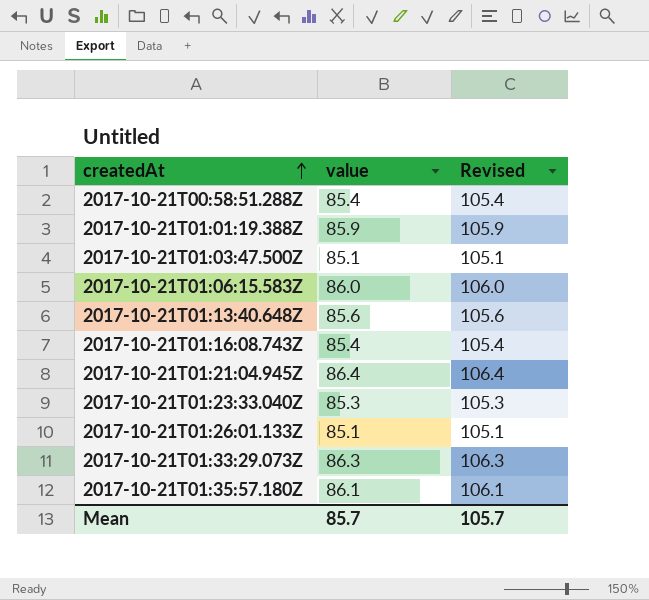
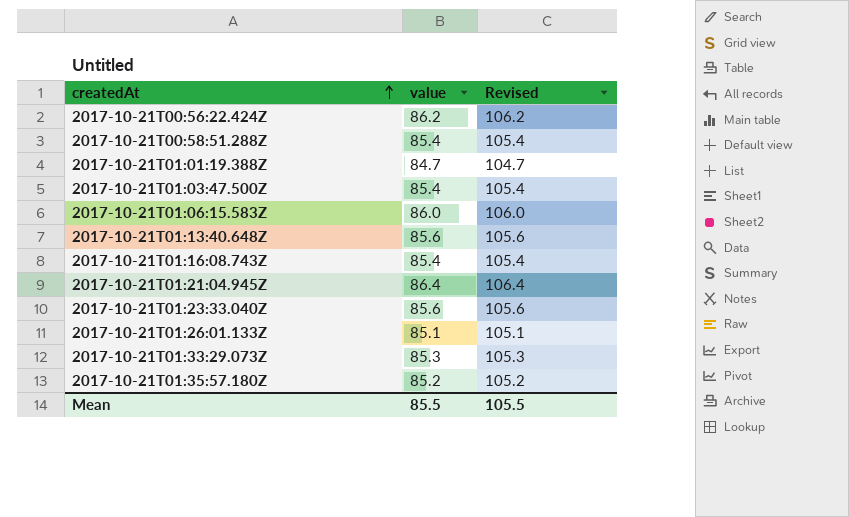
row 2017-10-21T00:56:22.424Z: none -> 86.2 | 106.2
2017-10-21T01:01:19.388Z | value: 85.9 -> 84.7
2017-10-21T01:01:19.388Z | Revised: 105.9 -> 104.7
2017-10-21T01:03:47.500Z | value: 85.1 -> 85.4
2017-10-21T01:03:47.500Z | Revised: 105.1 -> 105.4
2017-10-21T01:23:33.040Z | value: 85.3 -> 85.6
2017-10-21T01:23:33.040Z | Revised: 105.3 -> 105.6
2017-10-21T01:33:29.073Z | value: 86.3 -> 85.3
2017-10-21T01:33:29.073Z | Revised: 106.3 -> 105.3
2017-10-21T01:35:57.180Z | value: 86.1 -> 85.2
2017-10-21T01:35:57.180Z | Revised: 106.1 -> 105.2
Mean | value: 85.7 -> 85.5
Mean | Revised: 105.7 -> 105.5

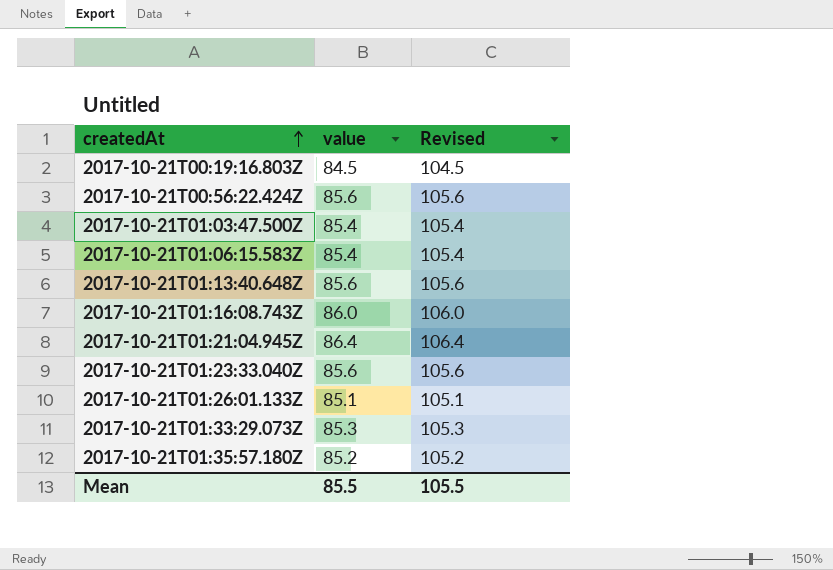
row 2017-10-21T00:58:51.288Z: 85.4 | 105.4 -> none
row 2017-10-21T01:01:19.388Z: 84.7 | 104.7 -> none
row 2017-10-21T00:19:16.803Z: none -> 84.5 | 104.5
2017-10-21T00:56:22.424Z | value: 86.2 -> 85.6
2017-10-21T00:56:22.424Z | Revised: 106.2 -> 105.6
2017-10-21T01:06:15.583Z | value: 86.0 -> 85.4
2017-10-21T01:06:15.583Z | Revised: 106.0 -> 105.4
2017-10-21T01:16:08.743Z | value: 85.4 -> 86.0
2017-10-21T01:16:08.743Z | Revised: 105.4 -> 106.0

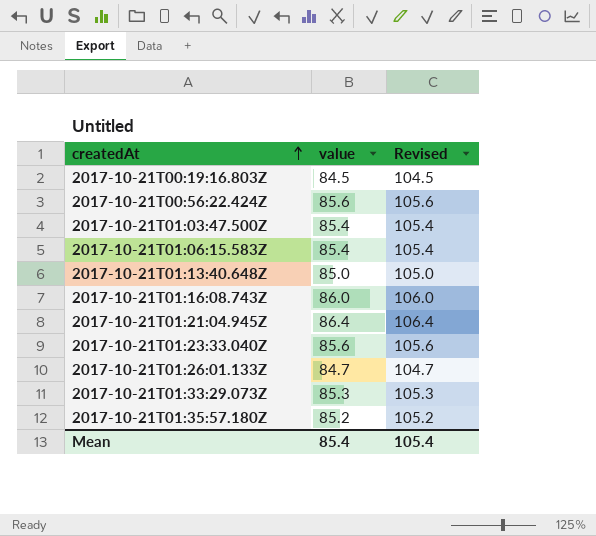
2017-10-21T01:13:40.648Z | value: 85.6 -> 85.0
2017-10-21T01:13:40.648Z | Revised: 105.6 -> 105.0
2017-10-21T01:26:01.133Z | value: 85.1 -> 84.7
2017-10-21T01:26:01.133Z | Revised: 105.1 -> 104.7
Mean | value: 85.5 -> 85.4
Mean | Revised: 105.5 -> 105.4

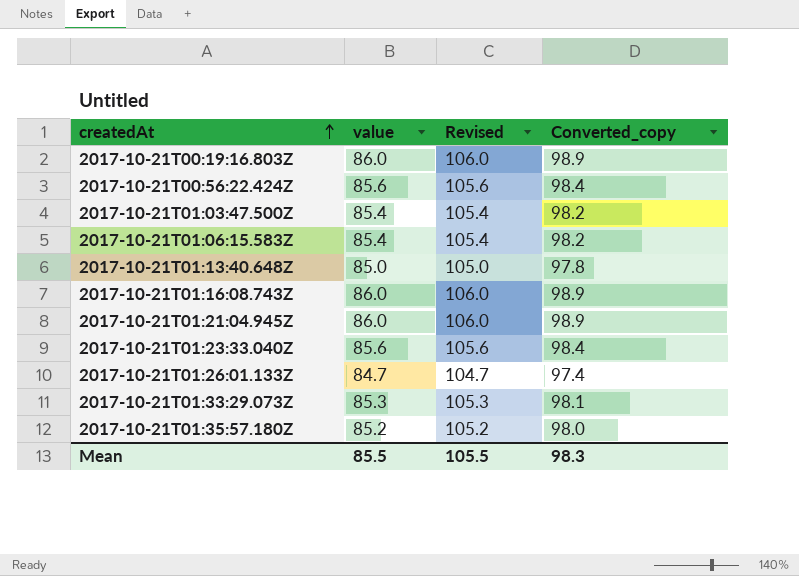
column Converted_copy | formula: none -> [value] * 1.15
2017-10-21T00:19:16.803Z | value: 84.5 -> 86.0
2017-10-21T00:19:16.803Z | Revised: 104.5 -> 106.0
2017-10-21T01:21:04.945Z | value: 86.4 -> 86.0
2017-10-21T01:21:04.945Z | Revised: 106.4 -> 106.0
Mean | value: 85.4 -> 85.5
Mean | Revised: 105.4 -> 105.5

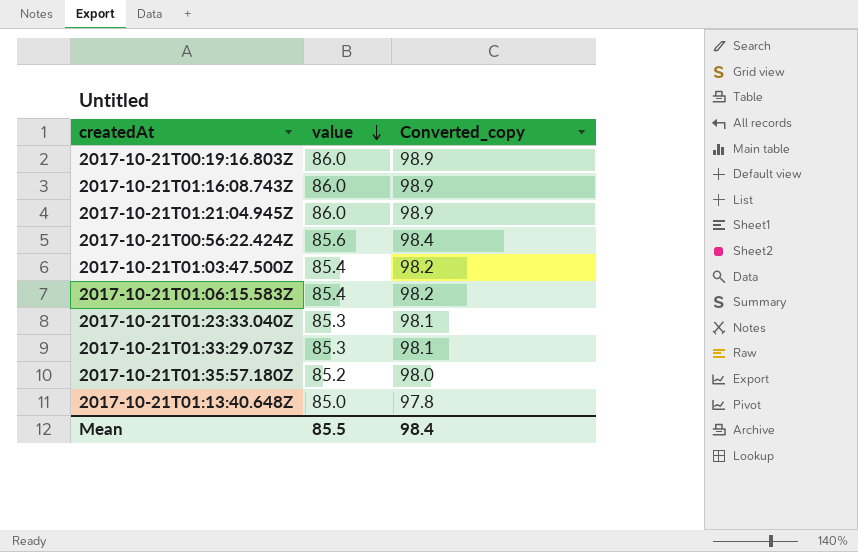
row order: createdAt ascending -> value descending
column Revised | formula: [value] + 20 -> none
row 2017-10-21T01:26:01.133Z: 84.7 | 104.7 | 97.4 -> none
2017-10-21T01:23:33.040Z | value: 85.6 -> 85.3
2017-10-21T01:23:33.040Z | Converted_copy: 98.4 -> 98.1
Mean | Converted_copy: 98.3 -> 98.4

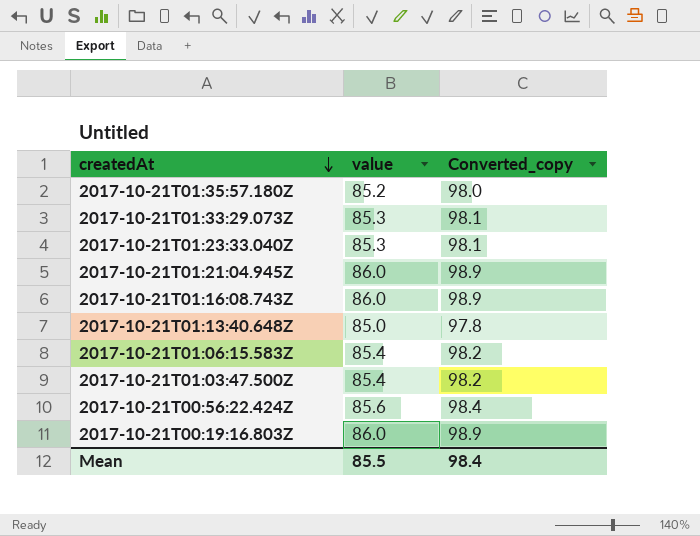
row order: value descending -> createdAt descending

